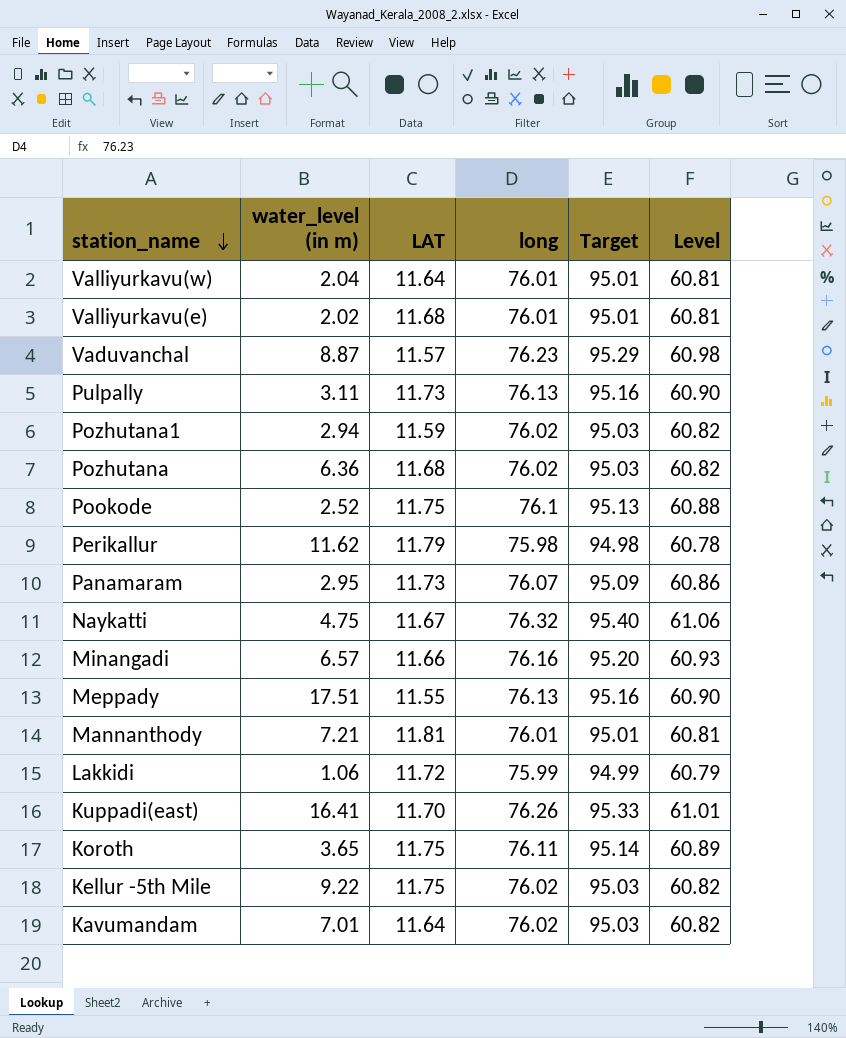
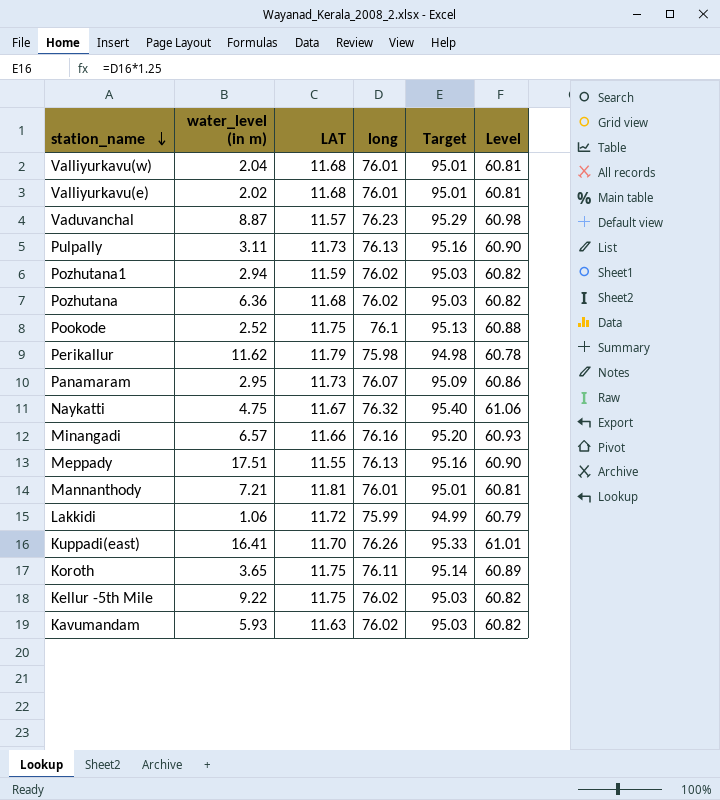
Valliyurkavu(w) | LAT: 11.64 -> 11.68
Kavumandam | water_level (in m): 7.01 -> 5.93
Kavumandam | LAT: 11.64 -> 11.63

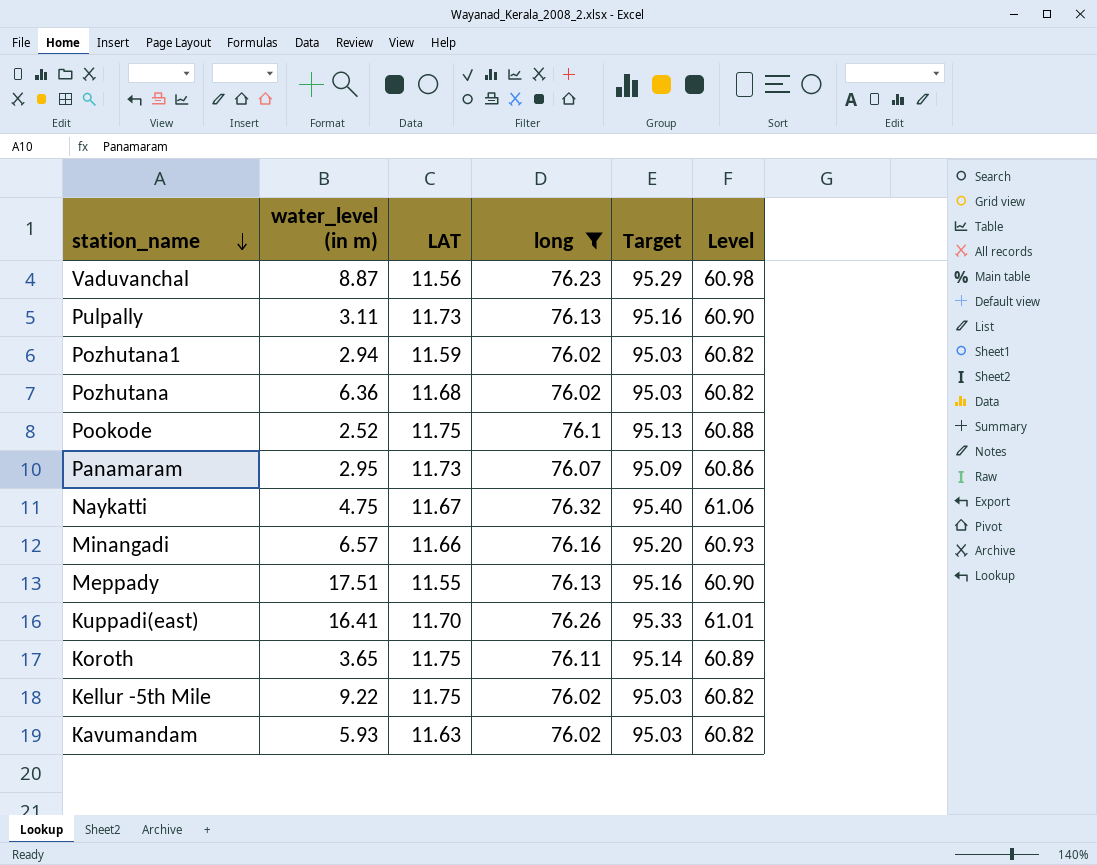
filter: none -> long >= 76.02
Vaduvanchal | LAT: 11.57 -> 11.56

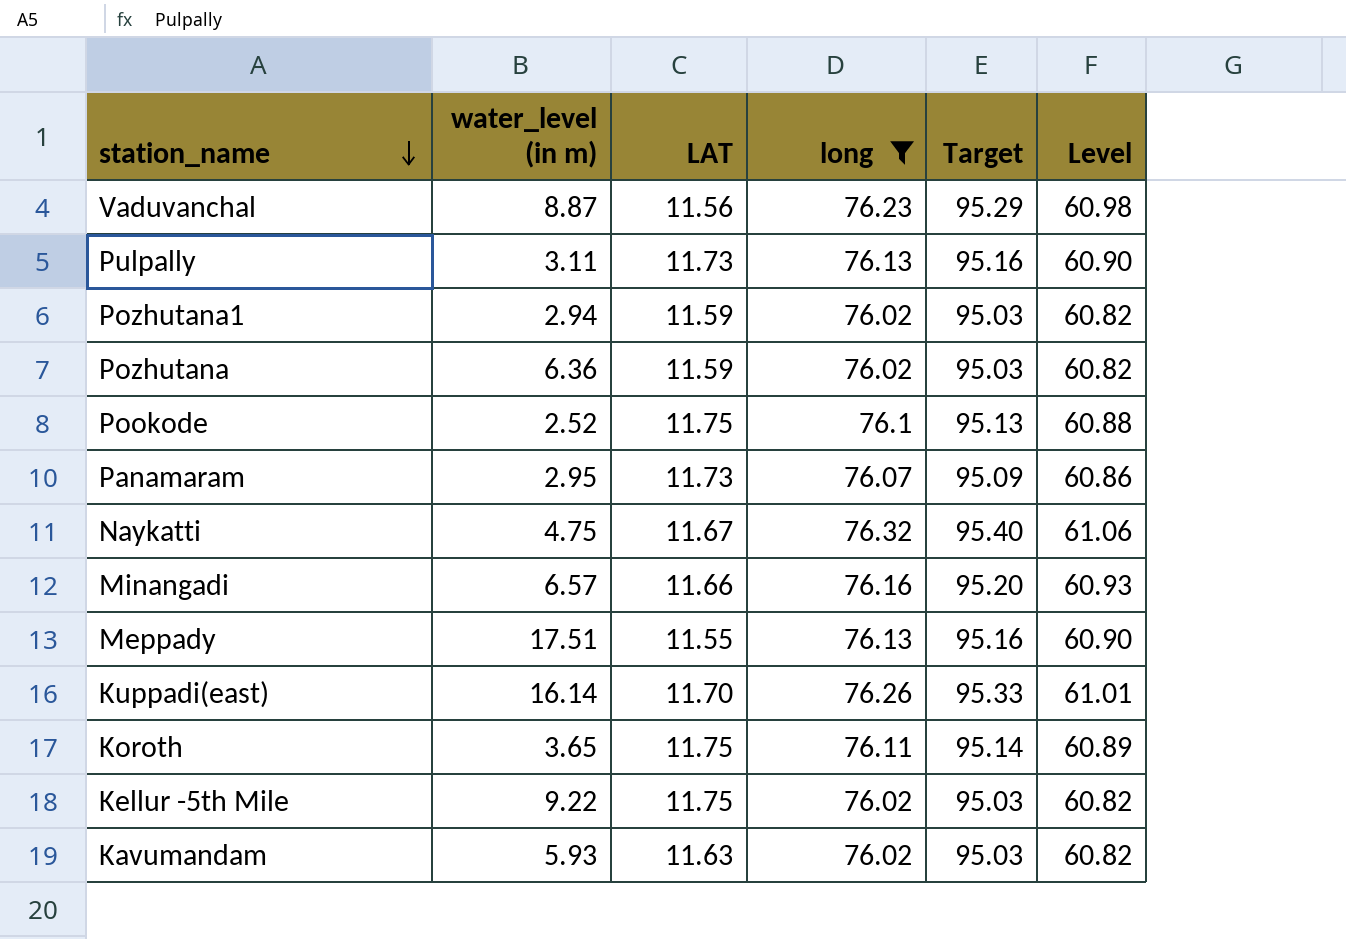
Pozhutana | LAT: 11.68 -> 11.59
Kuppadi(east) | water_level (in m): 16.41 -> 16.14

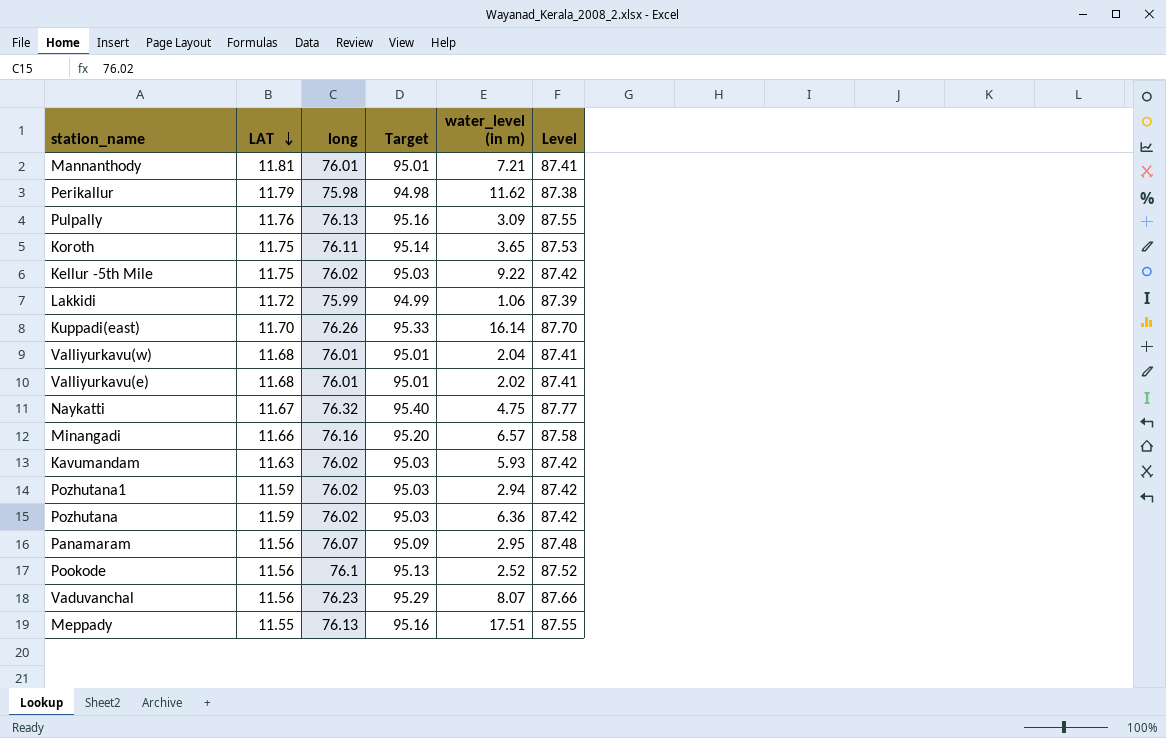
filter: long >= 76.02 -> none
row order: station_name descending -> LAT descending
column water_level (in m) | position: 2 -> 5
column Level | formula: [long] * 0.8 -> [long] * 1.15
Pulpally | LAT: 11.73 -> 11.76
Pulpally | water_level (in m): 3.11 -> 3.09
Panamaram | LAT: 11.73 -> 11.56
Pookode | LAT: 11.75 -> 11.56
Vaduvanchal | water_level (in m): 8.87 -> 8.07

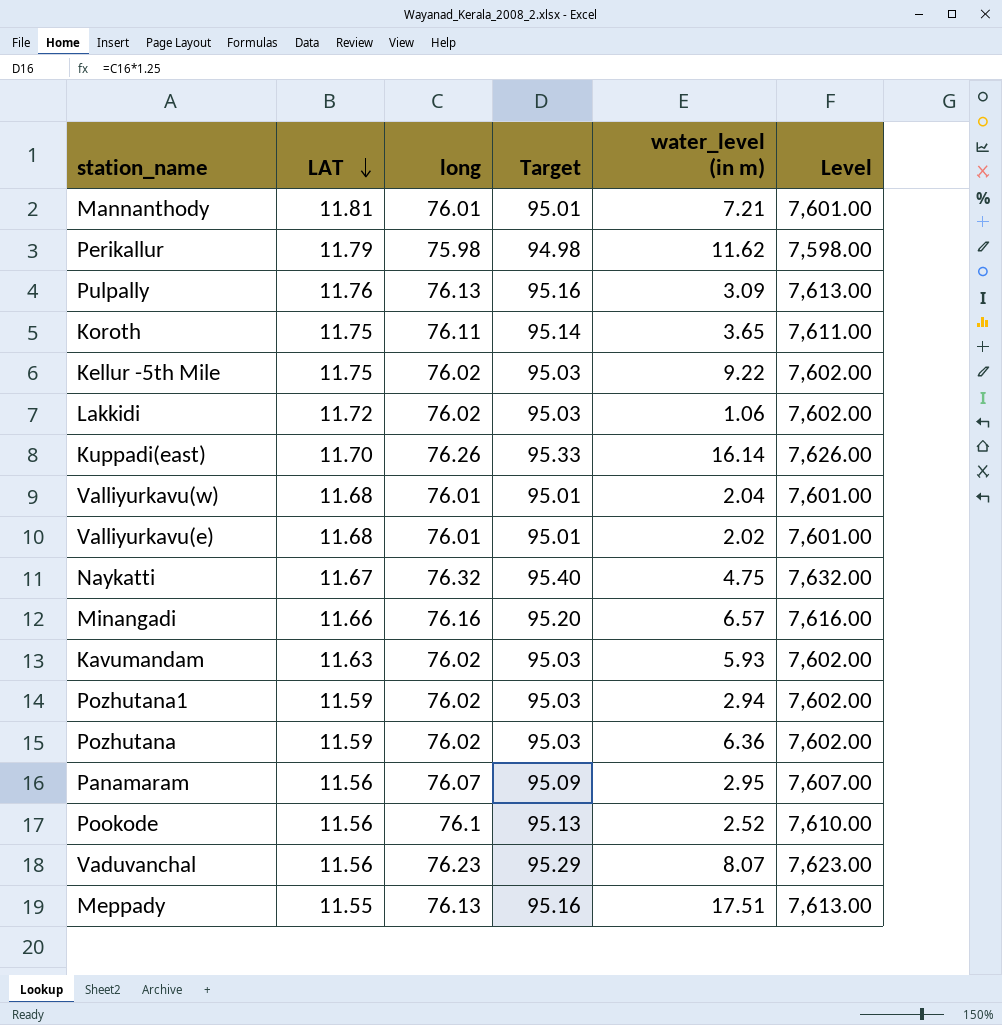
column Level | formula: [long] * 1.15 -> [long] * 100
Lakkidi | long: 75.99 -> 76.02
Lakkidi | Target: 94.99 -> 95.03

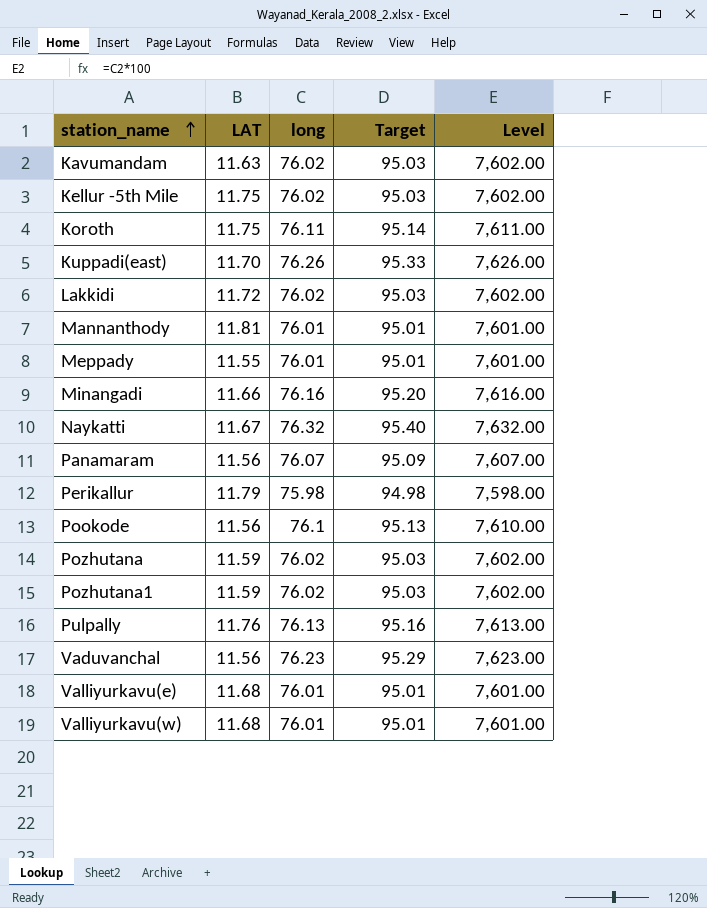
row order: LAT descending -> station_name ascending
column water_level (in m) | position: 5 -> none
Meppady | long: 76.13 -> 76.01
Meppady | Target: 95.16 -> 95.01
Meppady | Level: 7,613.00 -> 7,601.00

